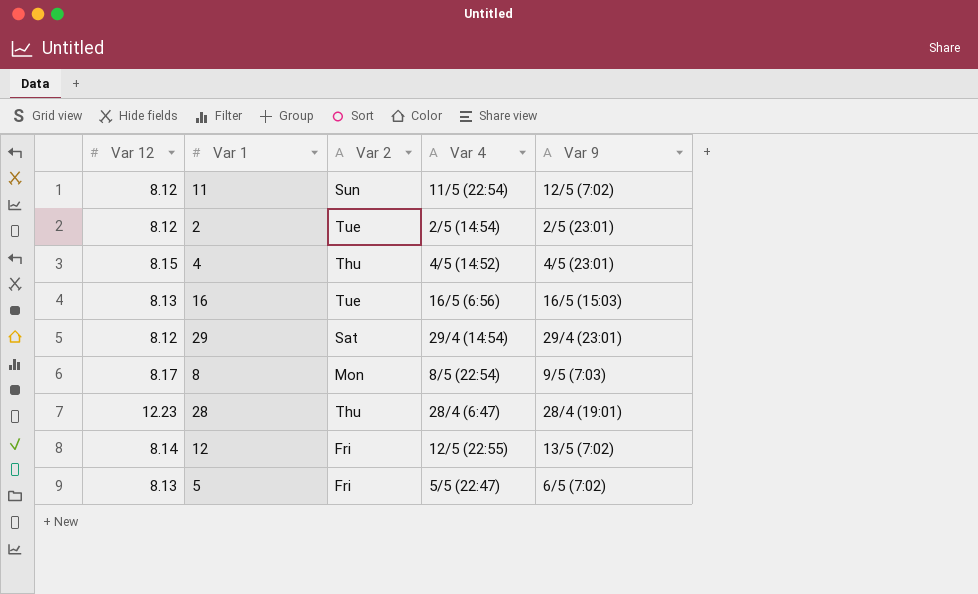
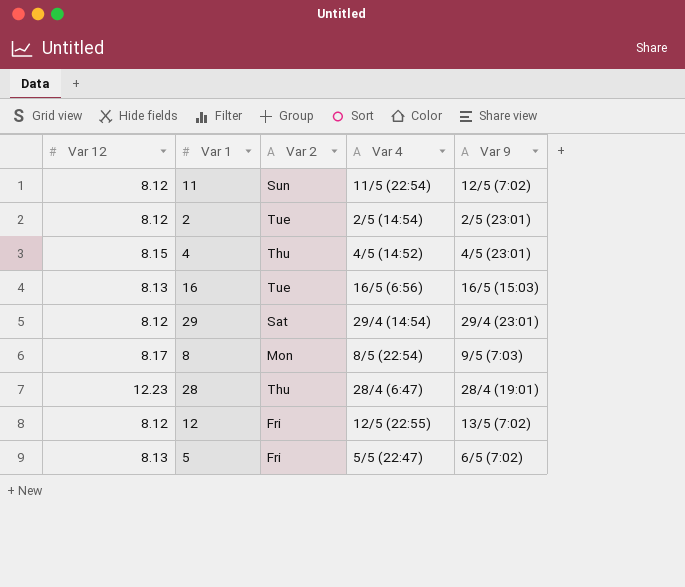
12 | Var 12: 8.14 -> 8.12

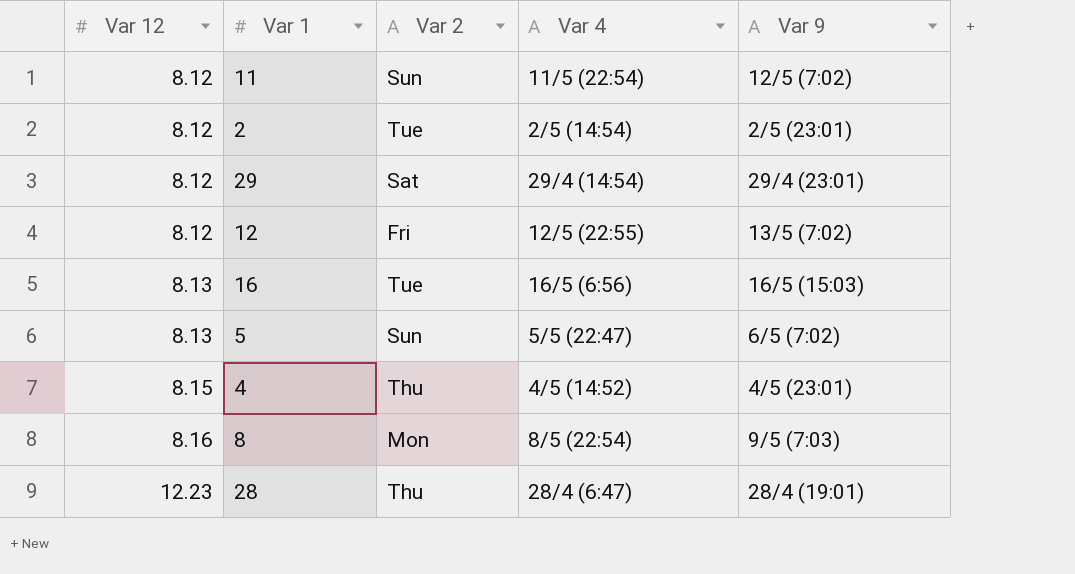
row order: none -> Var 12 ascending
5 | Var 2: Fri -> Sun
8 | Var 12: 8.17 -> 8.16

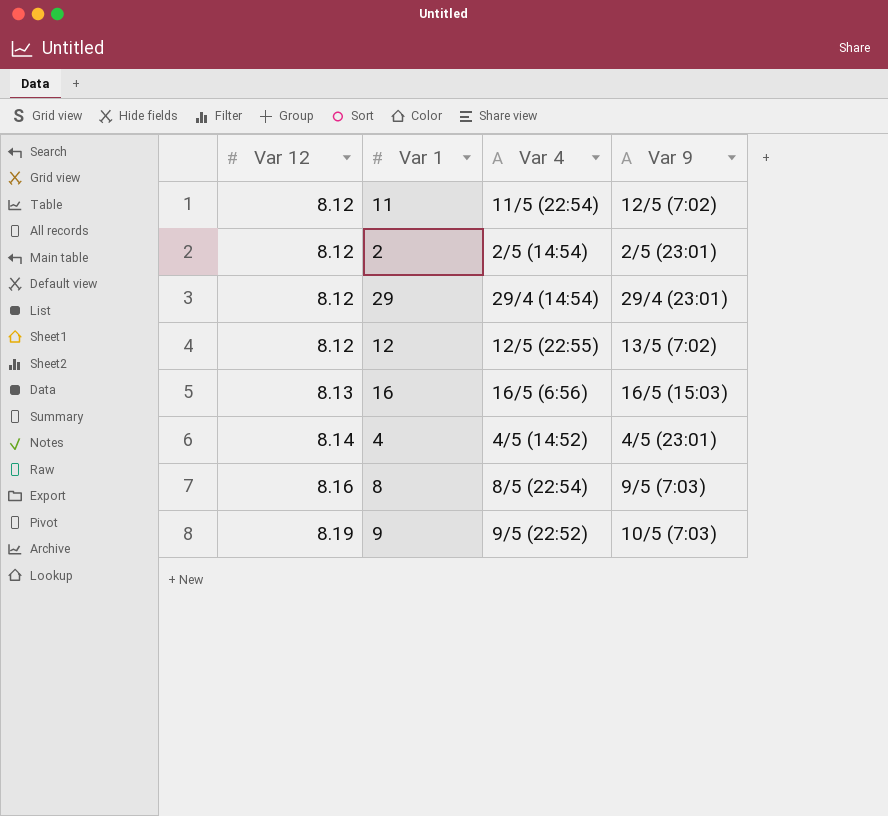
column Var 2 | position: 3 -> none
row 5: 8.13 | Sun | 5/5 (22:47) | 6/5 (7:02) -> none
row 28: 12.23 | Thu | 28/4 (6:47) | 28/4 (19:01) -> none
4 | Var 12: 8.15 -> 8.14
row 9: none -> 8.19 | 9/5 (22:52) | 10/5 (7:03)

